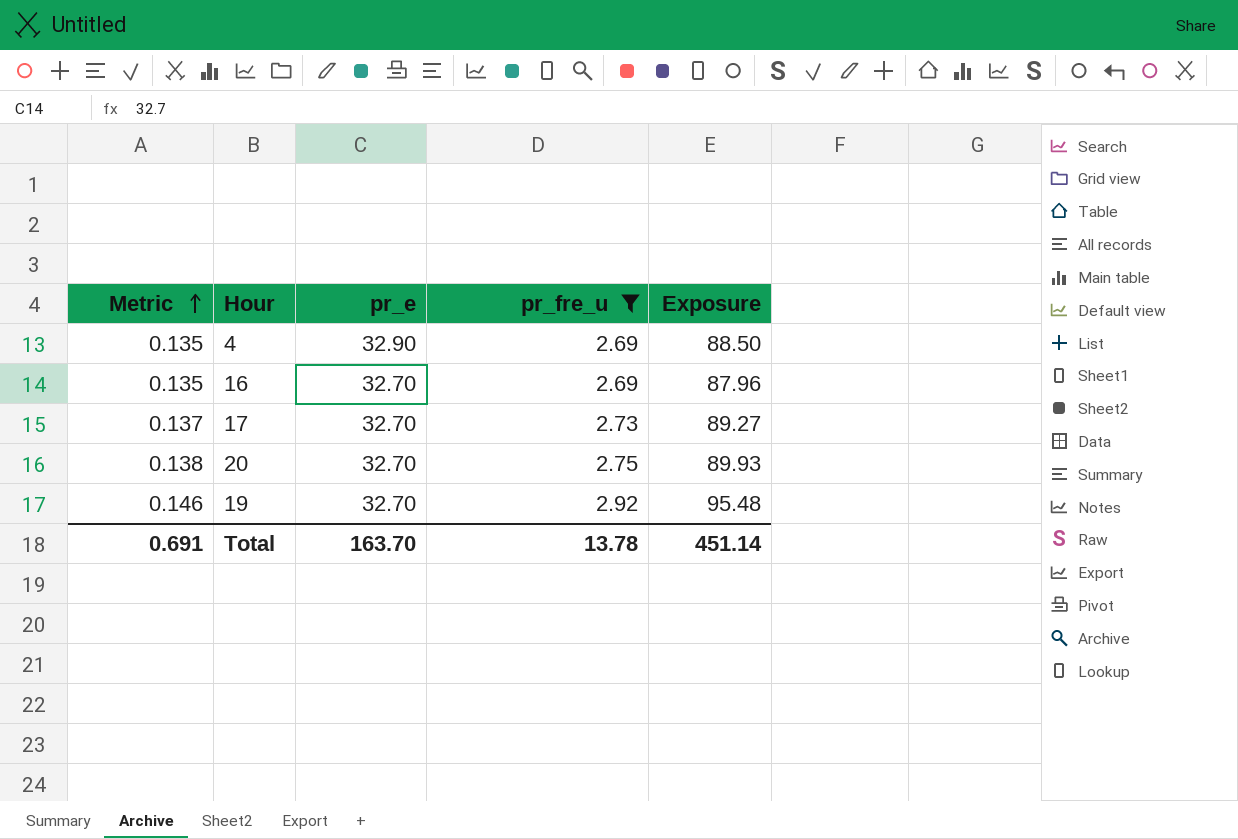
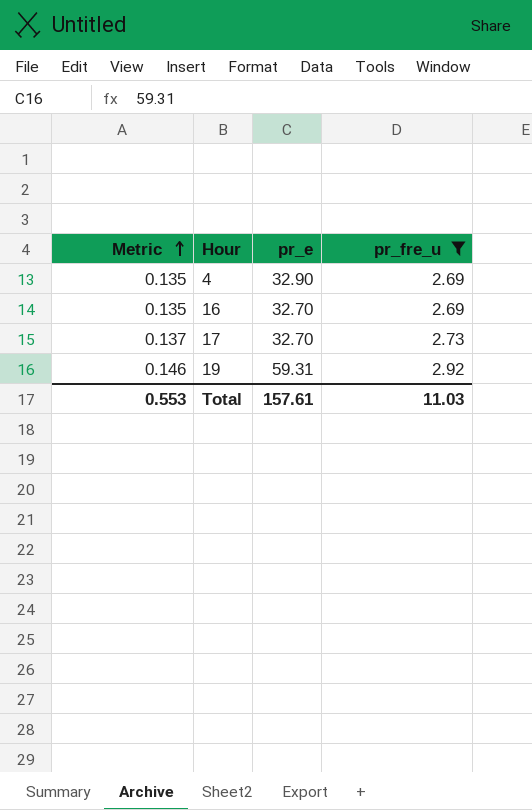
column Exposure | formula: [pr_e] * [pr_fre_u] -> none
row 20: 0.138 | 32.70 | 2.75 | 89.93 -> none
19 | pr_e: 32.70 -> 59.31
Total | Metric: 0.691 -> 0.553
Total | pr_e: 163.70 -> 157.61
Total | pr_fre_u: 13.78 -> 11.03

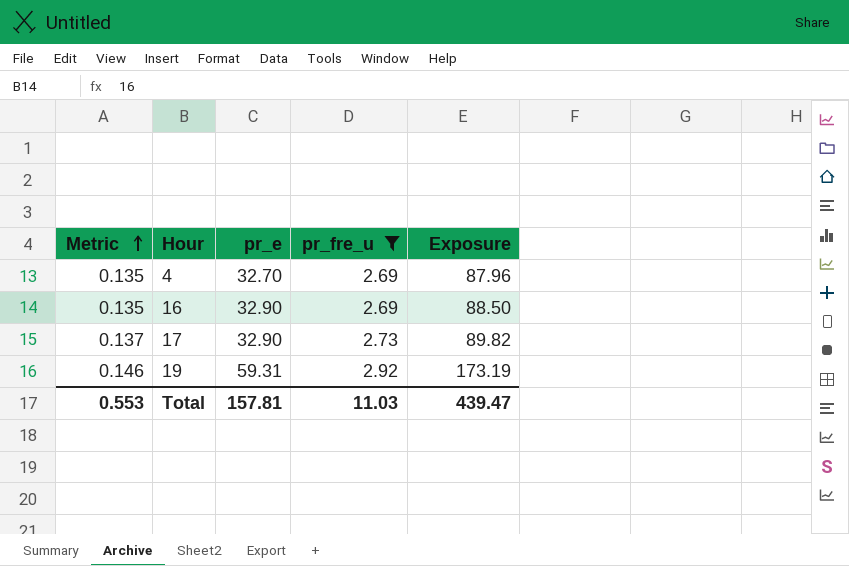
column Exposure | formula: none -> [pr_e] * [pr_fre_u]
4 | pr_e: 32.90 -> 32.70
16 | pr_e: 32.70 -> 32.90
17 | pr_e: 32.70 -> 32.90
Total | pr_e: 157.61 -> 157.81

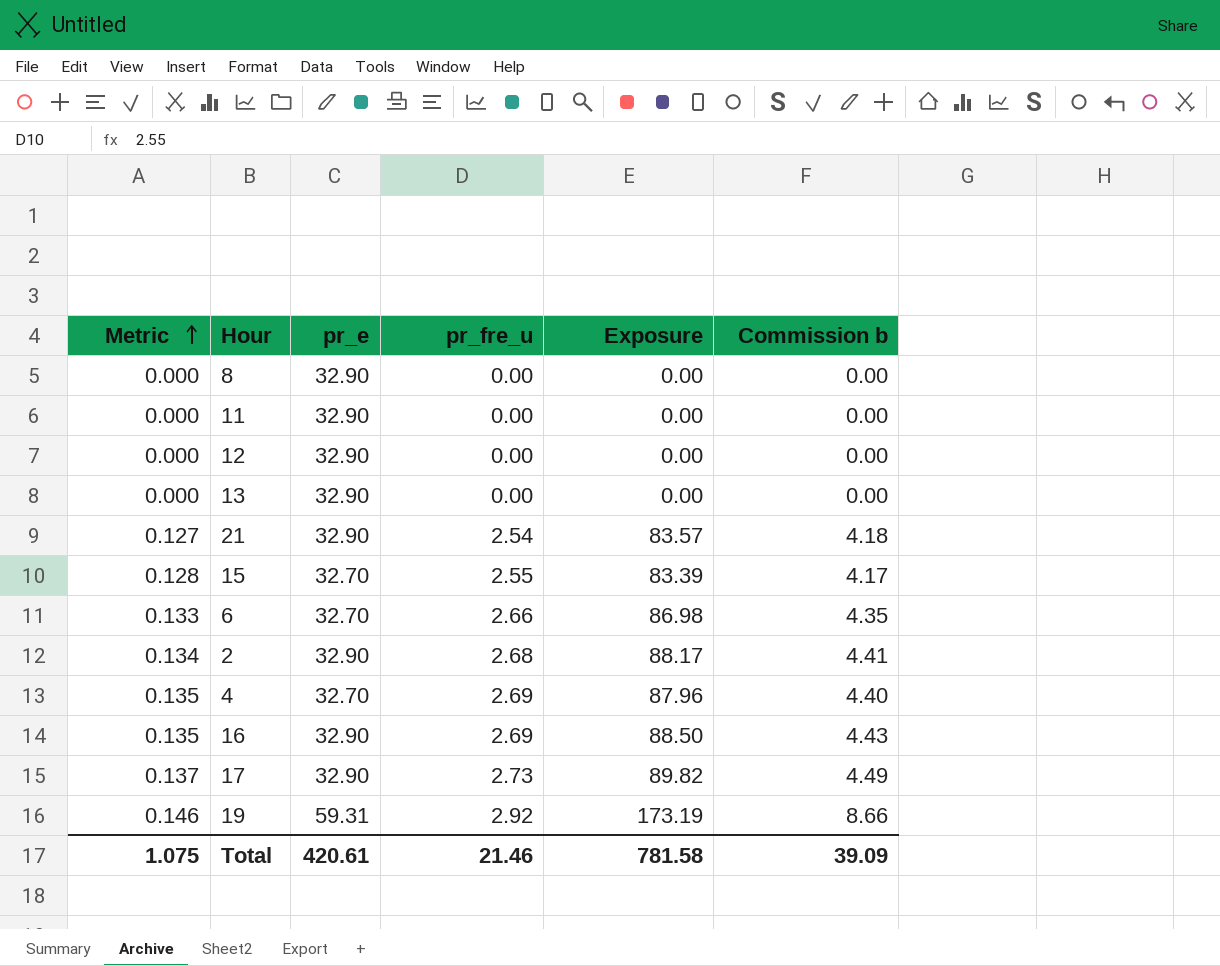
filter: pr_fre_u >= 2.69 -> none
column Commission b | formula: none -> [Exposure] * 0.05
Total | Metric: 0.553 -> 1.075
Total | pr_e: 157.81 -> 420.61
Total | pr_fre_u: 11.03 -> 21.46
Total | Exposure: 439.47 -> 781.58

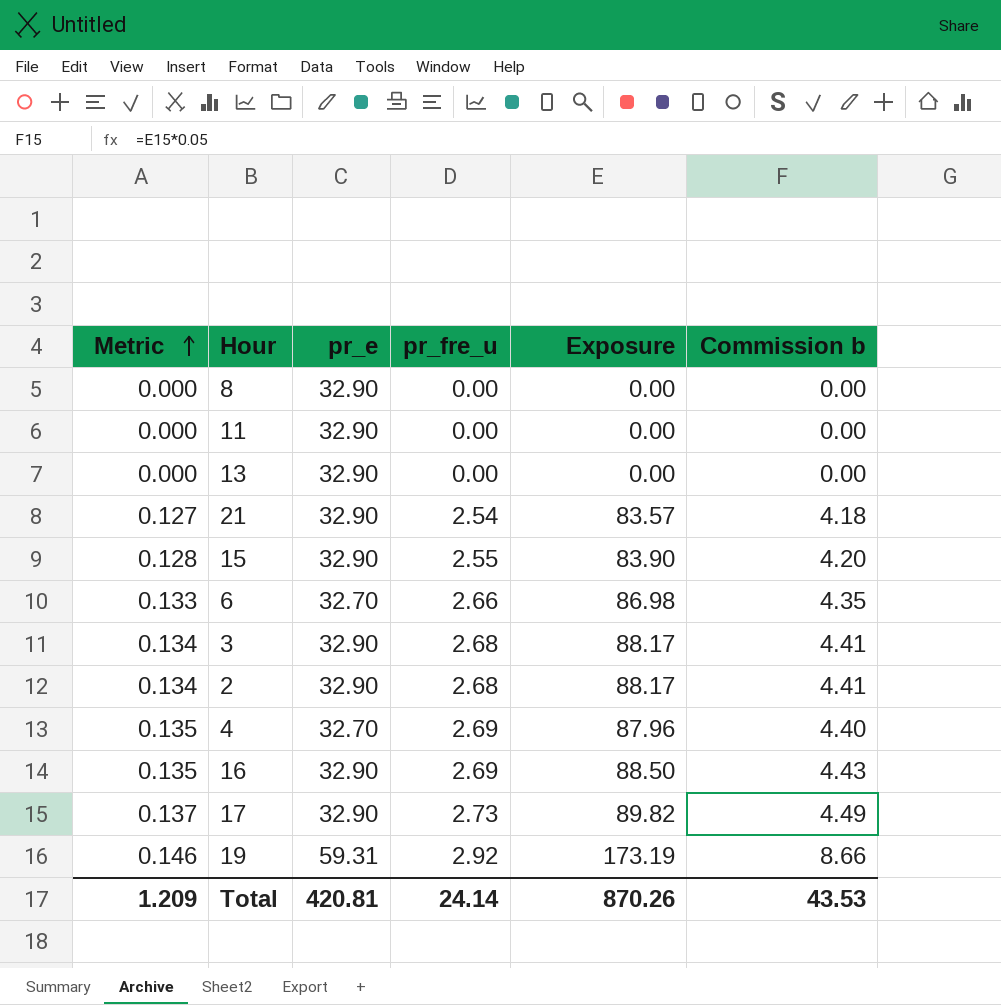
row 12: 0.000 | 32.90 | 0.00 | 0.00 | 0.00 -> none
15 | pr_e: 32.70 -> 32.90
15 | Exposure: 83.39 -> 83.90
15 | Commission b: 4.17 -> 4.20
row 3: none -> 0.134 | 32.90 | 2.68 | 88.17 | 4.41
Total | Metric: 1.075 -> 1.209
Total | pr_e: 420.61 -> 420.81
Total | pr_fre_u: 21.46 -> 24.14
Total | Exposure: 781.58 -> 870.26
Total | Commission b: 39.09 -> 43.53

